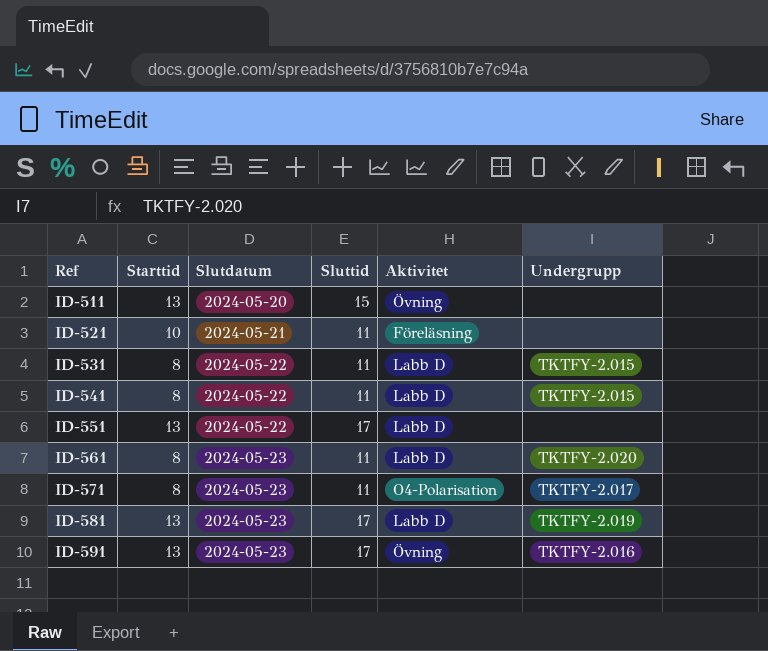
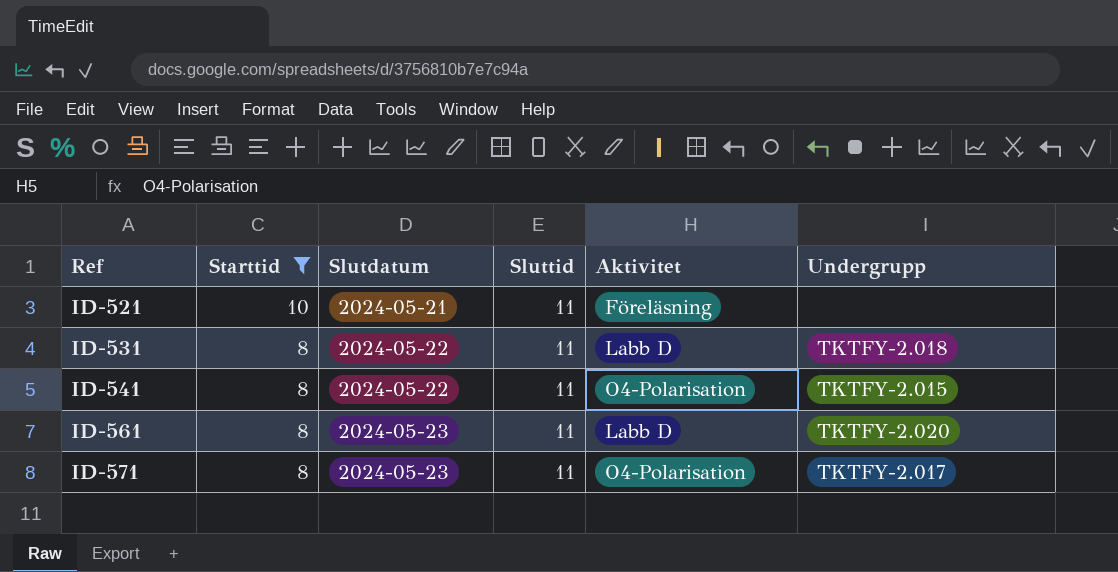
filter: none -> Starttid != 13
ID-531 | Undergrupp: TKTFY-2.015 -> TKTFY-2.018
ID-541 | Aktivitet: Labb D -> O4-Polarisation

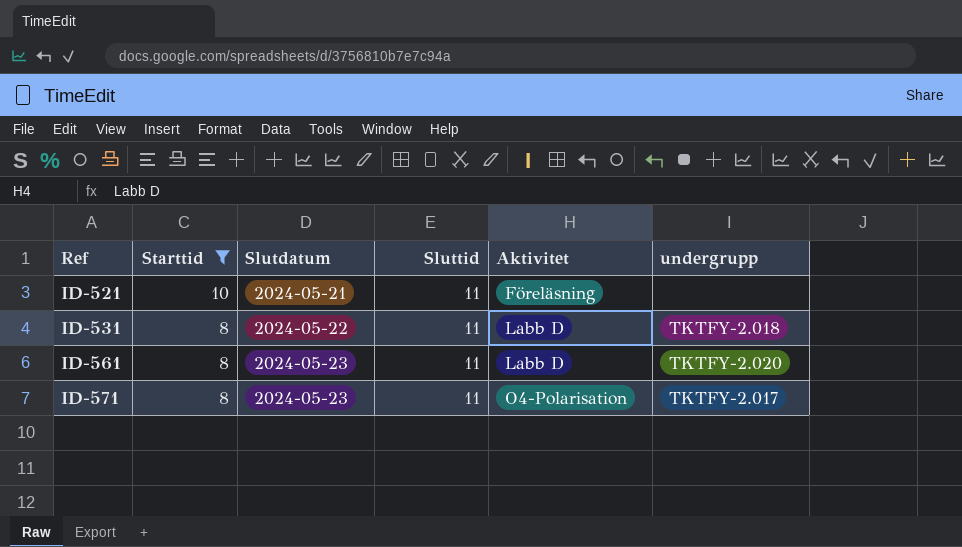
column name: Undergrupp -> undergrupp
row ID-541: 8 | 2024-05-22 | 11 | O4-Polarisation | TKTFY-2.015 -> none

